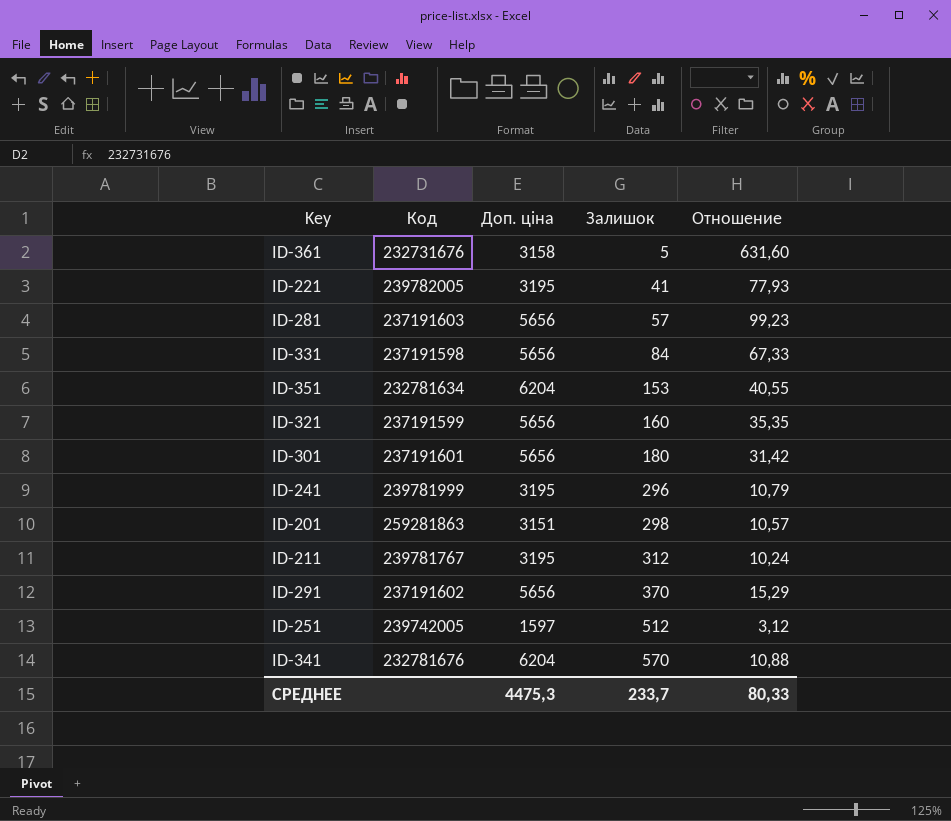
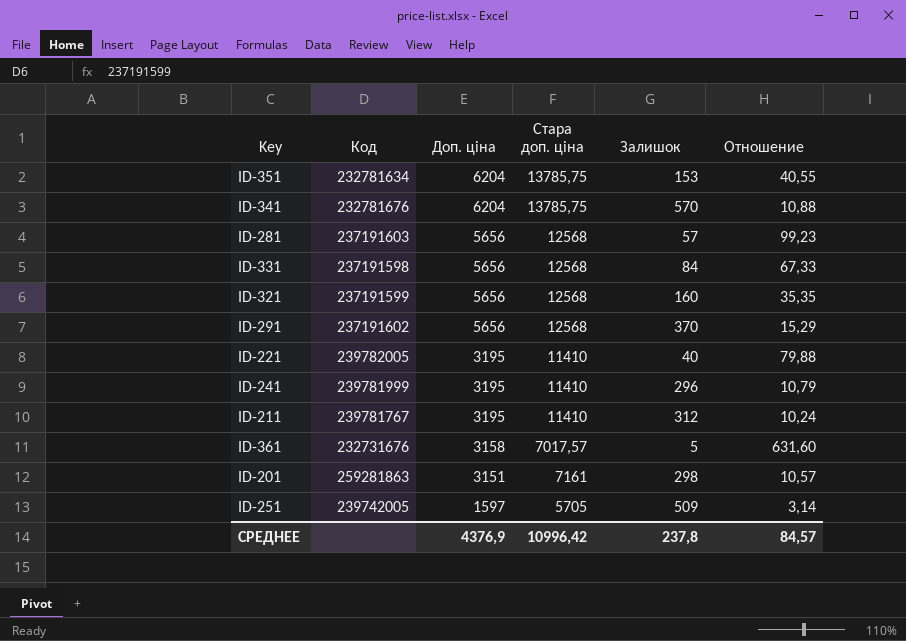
row order: Залишок ascending -> Доп. ціна descending
column Стара доп. ціна | position: none -> 4
row ID-301: 237191601 | 5656 | 180 | 31,42 -> none
ID-221 | Залишок: 41 -> 40
ID-221 | Отношение: 77,93 -> 79,88
ID-251 | Залишок: 512 -> 509
ID-251 | Отношение: 3,12 -> 3,14
СРЕДНЕЕ | Доп. ціна: 4475,3 -> 4376,9
СРЕДНЕЕ | Залишок: 233,7 -> 237,8
СРЕДНЕЕ | Отношение: 80,33 -> 84,57

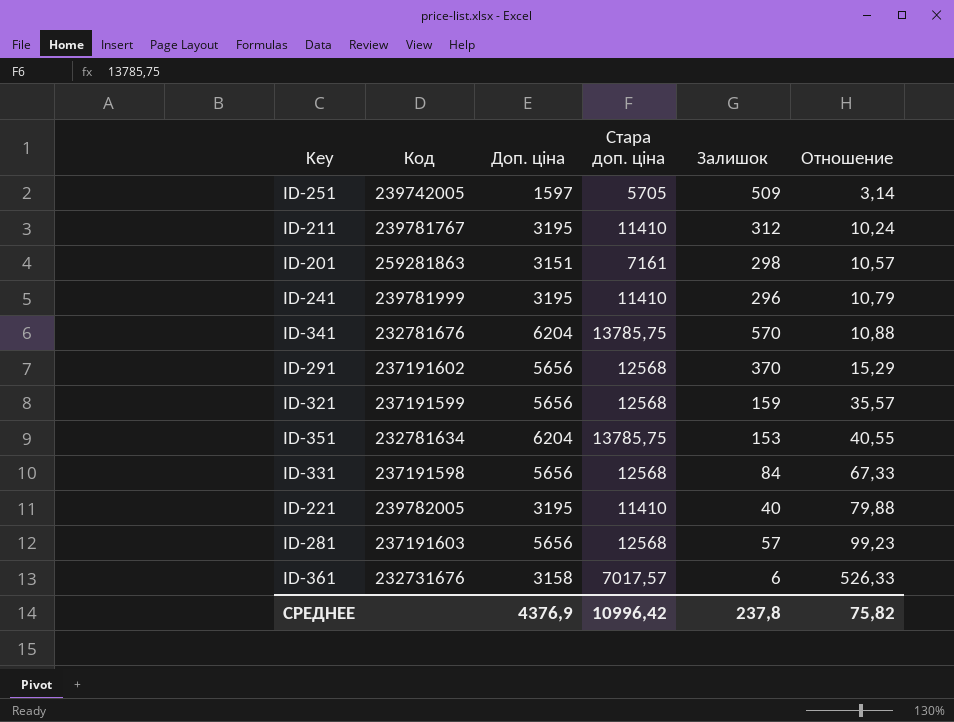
row order: Доп. ціна descending -> Отношение ascending
ID-321 | Залишок: 160 -> 159
ID-321 | Отношение: 35,35 -> 35,57
ID-361 | Залишок: 5 -> 6
ID-361 | Отношение: 631,60 -> 526,33
СРЕДНЕЕ | Отношение: 84,57 -> 75,82

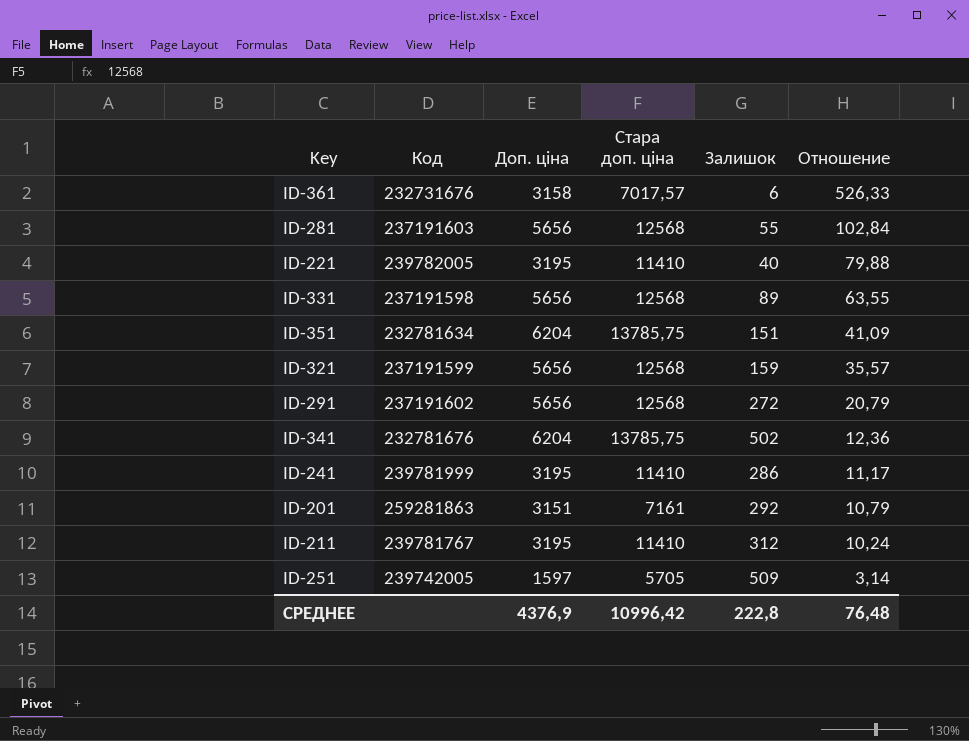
row order: Отношение ascending -> Отношение descending
ID-281 | Залишок: 57 -> 55
ID-281 | Отношение: 99,23 -> 102,84
ID-331 | Залишок: 84 -> 89
ID-331 | Отношение: 67,33 -> 63,55
ID-351 | Залишок: 153 -> 151
ID-351 | Отношение: 40,55 -> 41,09
ID-291 | Залишок: 370 -> 272
ID-291 | Отношение: 15,29 -> 20,79
ID-341 | Залишок: 570 -> 502
ID-341 | Отношение: 10,88 -> 12,36
ID-241 | Залишок: 296 -> 286
ID-241 | Отношение: 10,79 -> 11,17
ID-201 | Залишок: 298 -> 292
ID-201 | Отношение: 10,57 -> 10,79
СРЕДНЕЕ | Залишок: 237,8 -> 222,8
СРЕДНЕЕ | Отношение: 75,82 -> 76,48

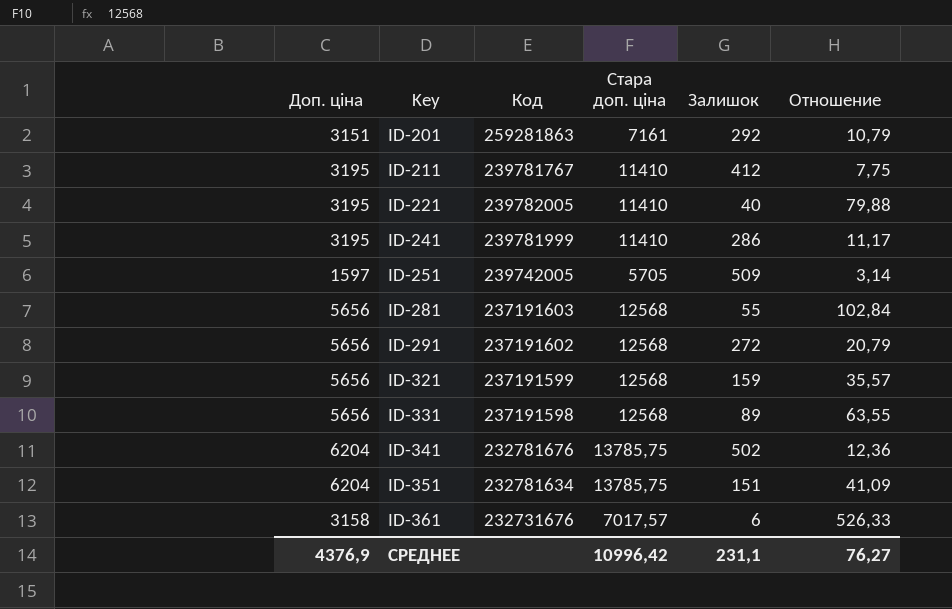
row order: Отношение descending -> Key ascending
column Доп. ціна | position: 3 -> 1
ID-211 | Залишок: 312 -> 412
ID-211 | Отношение: 10,24 -> 7,75
СРЕДНЕЕ | Залишок: 222,8 -> 231,1
СРЕДНЕЕ | Отношение: 76,48 -> 76,27

